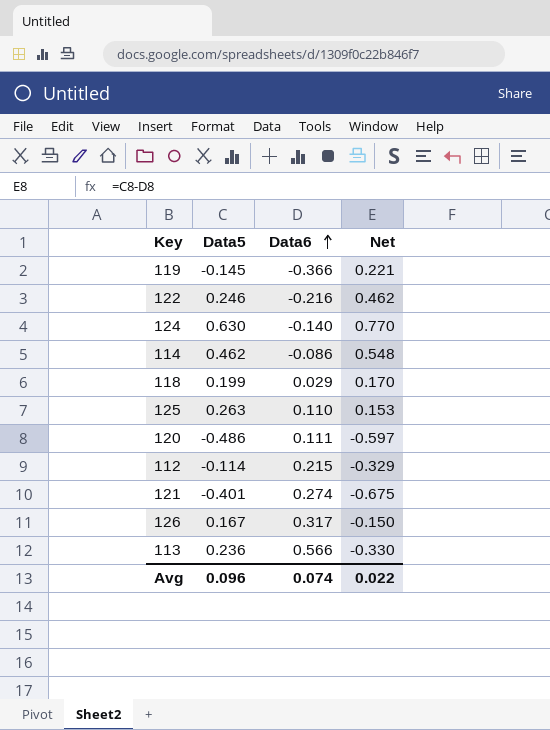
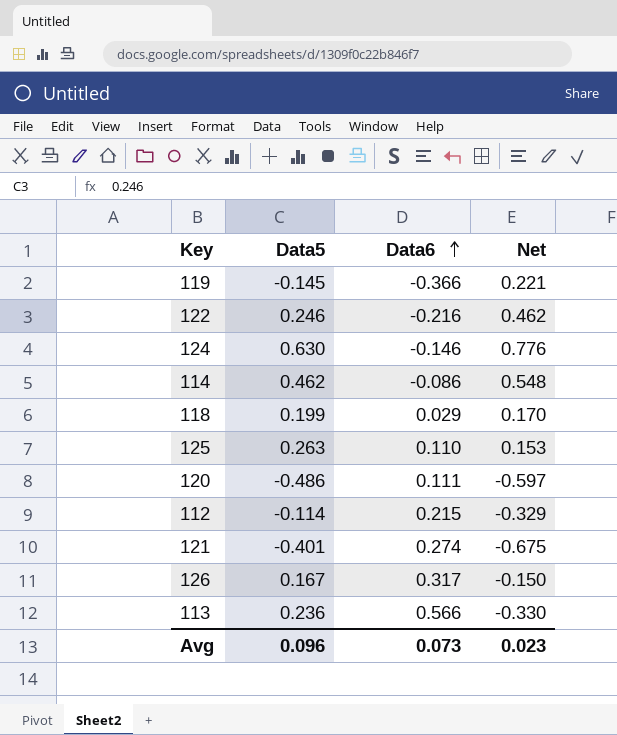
124 | Data6: -0.140 -> -0.146
124 | Net: 0.770 -> 0.776
Avg | Data6: 0.074 -> 0.073
Avg | Net: 0.022 -> 0.023

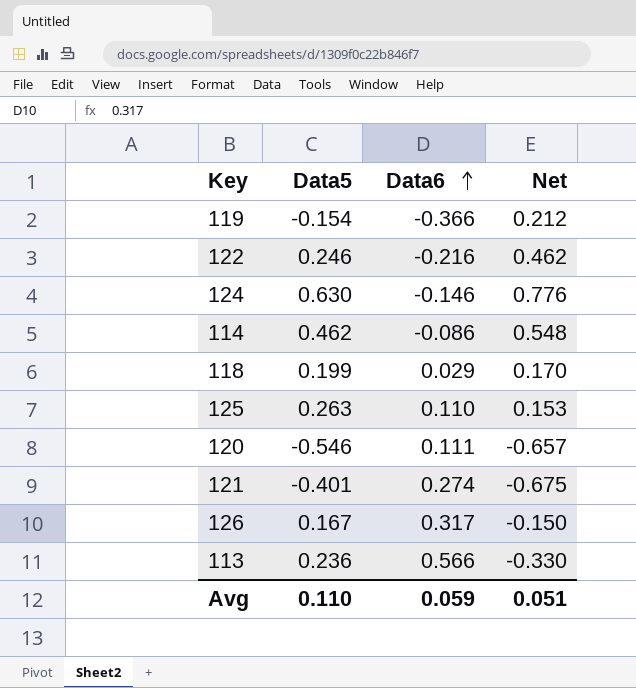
row 112: -0.114 | 0.215 | -0.329 -> none
119 | Data5: -0.145 -> -0.154
119 | Net: 0.221 -> 0.212
120 | Data5: -0.486 -> -0.546
120 | Net: -0.597 -> -0.657
Avg | Data5: 0.096 -> 0.110
Avg | Data6: 0.073 -> 0.059
Avg | Net: 0.023 -> 0.051

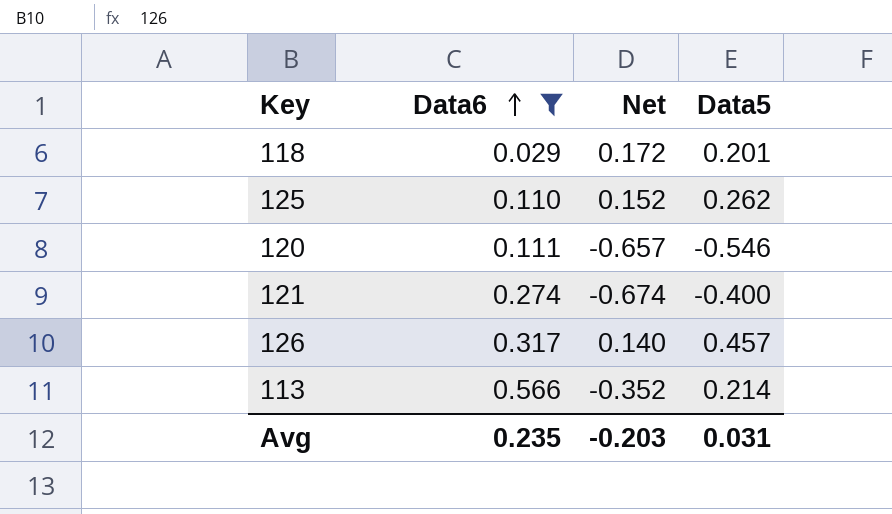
filter: none -> Data6 >= 0.029
column Data5 | position: 2 -> 4
118 | Net: 0.170 -> 0.172
118 | Data5: 0.199 -> 0.201
125 | Net: 0.153 -> 0.152
125 | Data5: 0.263 -> 0.262
121 | Net: -0.675 -> -0.674
121 | Data5: -0.401 -> -0.400
126 | Net: -0.150 -> 0.140
126 | Data5: 0.167 -> 0.457
113 | Net: -0.330 -> -0.352
113 | Data5: 0.236 -> 0.214
Avg | Data6: 0.059 -> 0.235
Avg | Net: 0.051 -> -0.203
Avg | Data5: 0.110 -> 0.031

